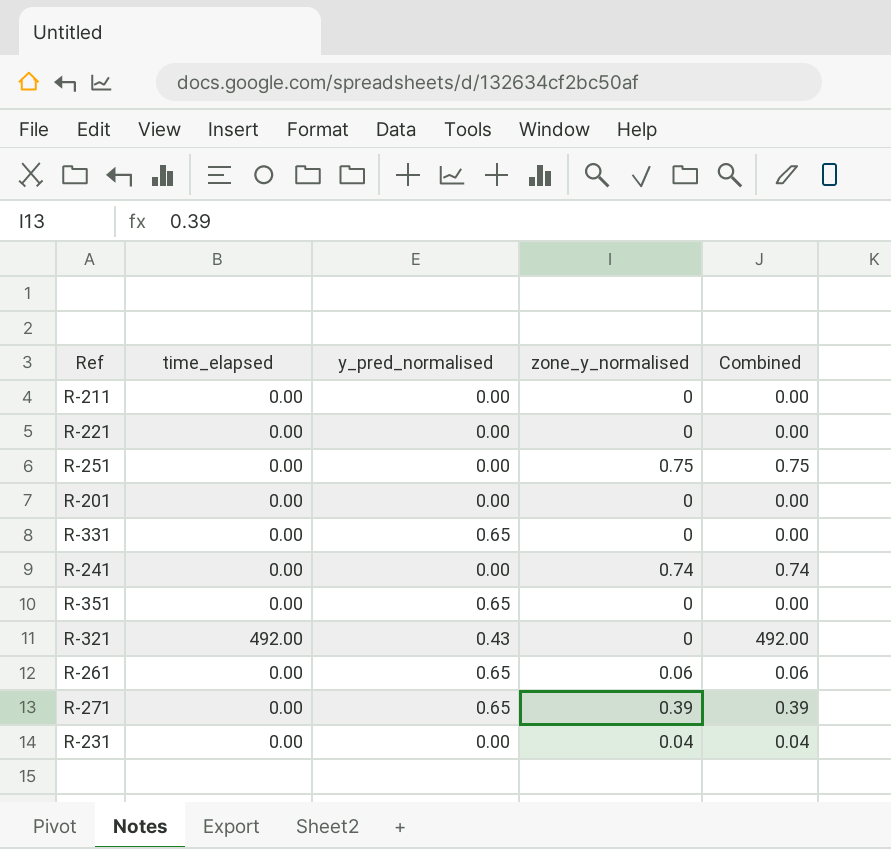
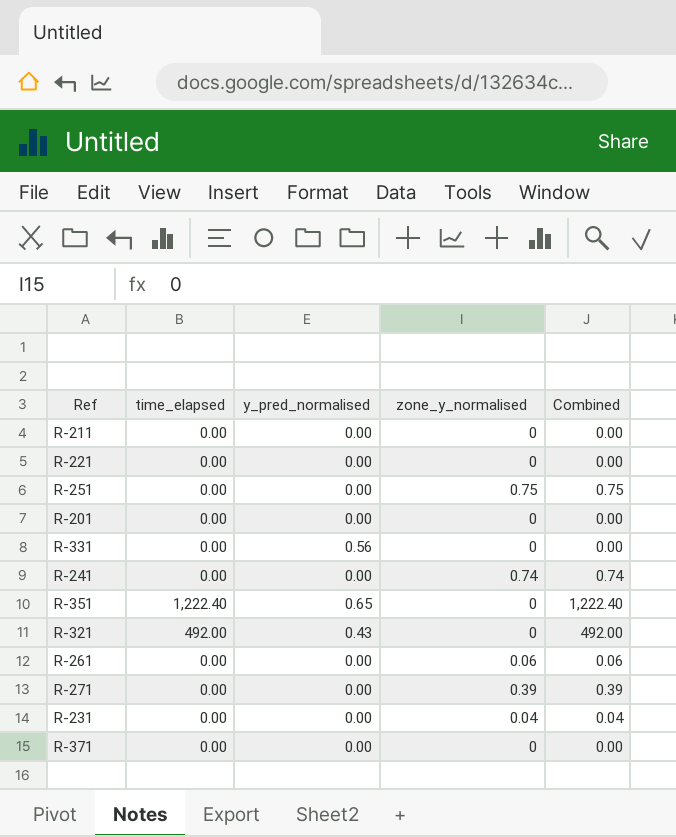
R-331 | y_pred_normalised: 0.65 -> 0.56
R-351 | time_elapsed: 0.00 -> 1,222.40
R-351 | Combined: 0.00 -> 1,222.40
R-261 | y_pred_normalised: 0.65 -> 0.00
R-271 | y_pred_normalised: 0.65 -> 0.00
row R-371: none -> 0.00 | 0.00 | 0 | 0.00

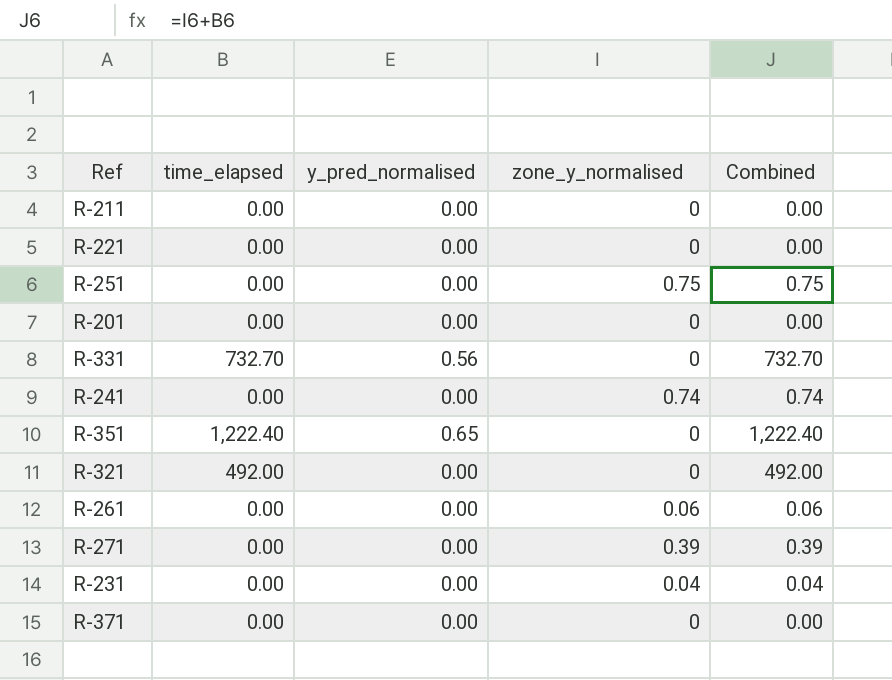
R-331 | time_elapsed: 0.00 -> 732.70
R-331 | Combined: 0.00 -> 732.70
R-321 | y_pred_normalised: 0.43 -> 0.00

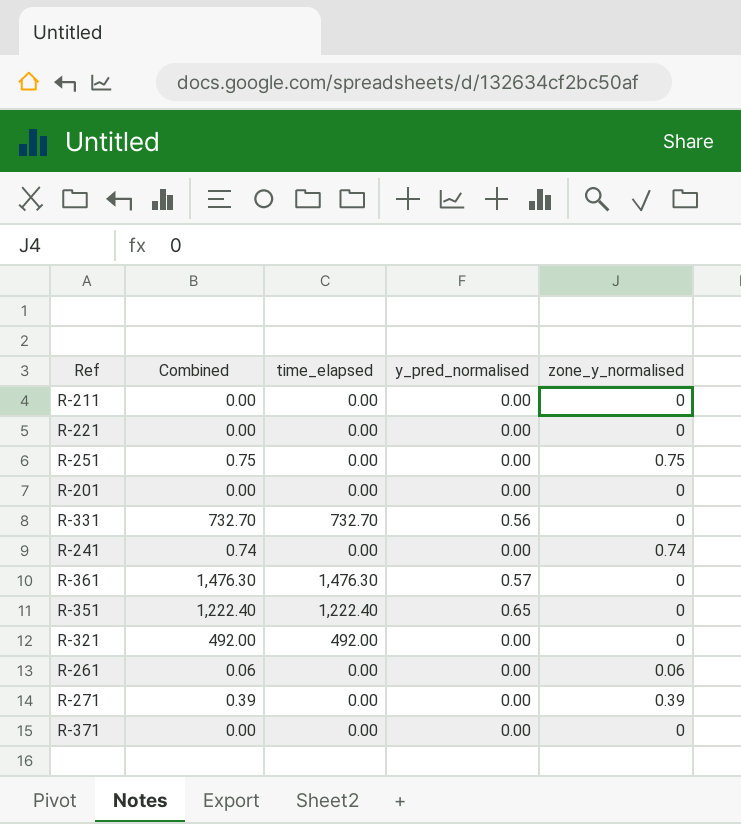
column Combined | position: 5 -> 2
row R-231: 0.00 | 0.00 | 0.04 | 0.04 -> none
row R-361: none -> 1,476.30 | 1,476.30 | 0.57 | 0

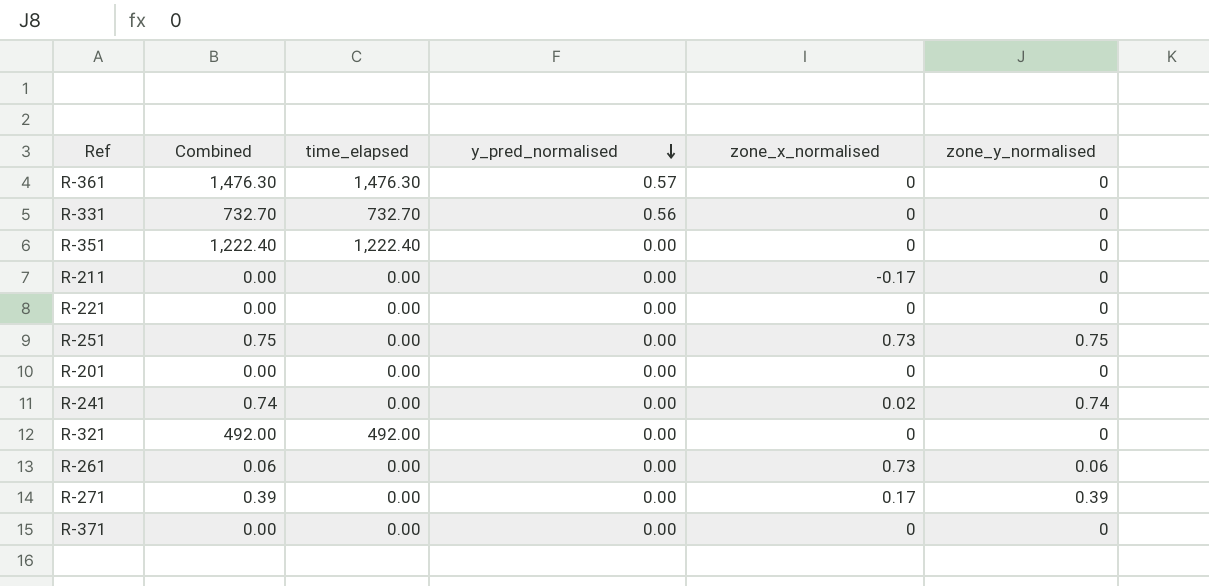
row order: none -> y_pred_normalised descending
column zone_x_normalised | position: none -> 5
R-351 | y_pred_normalised: 0.65 -> 0.00

